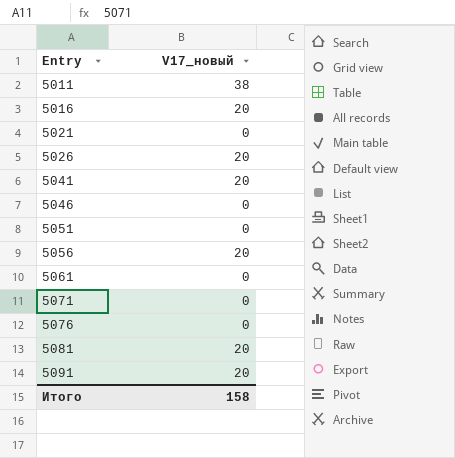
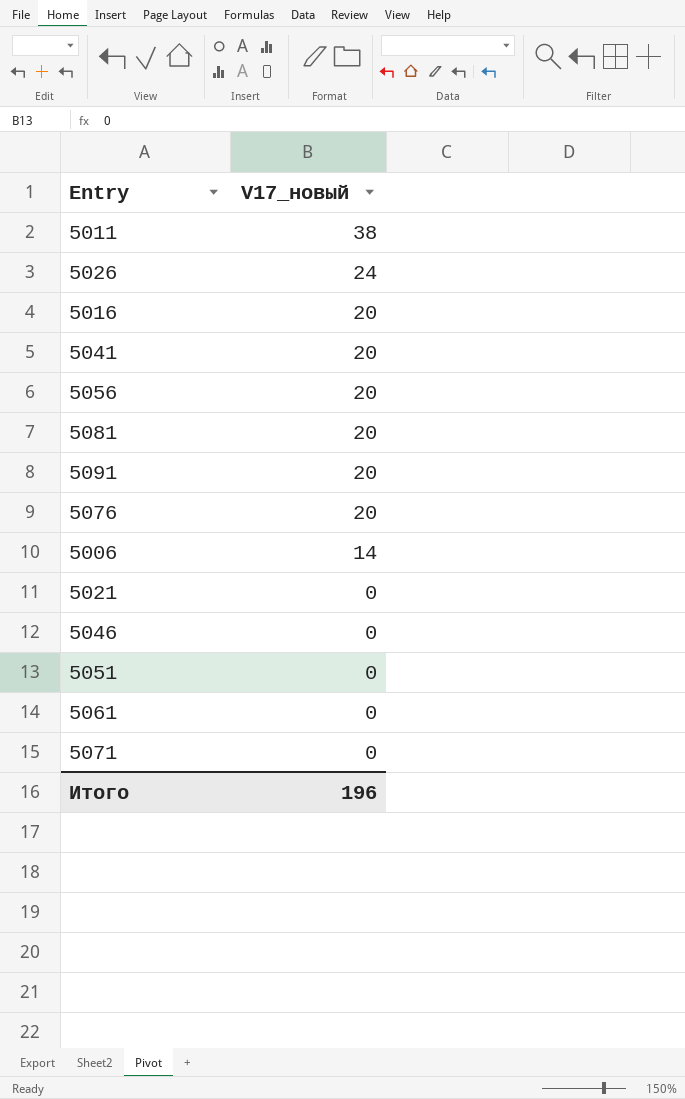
row order: Entry ascending -> V17_новый descending
5026 | V17_новый: 20 -> 24
5076 | V17_новый: 0 -> 20
row 5006: none -> 14
Итого | V17_новый: 158 -> 196

